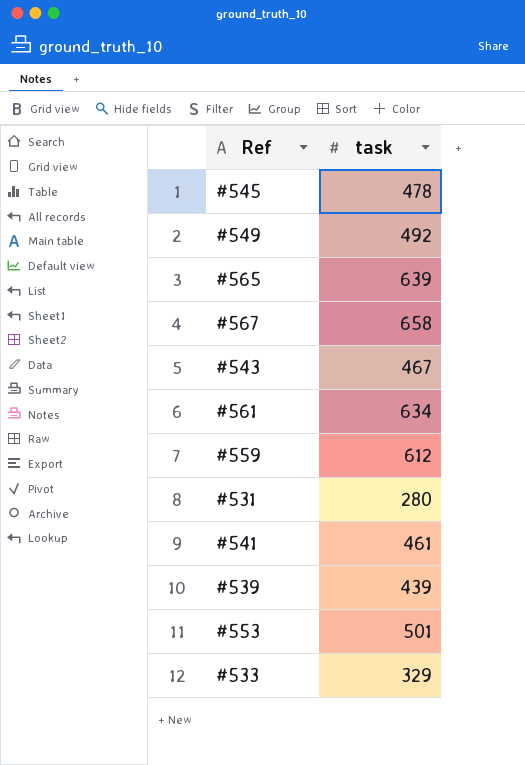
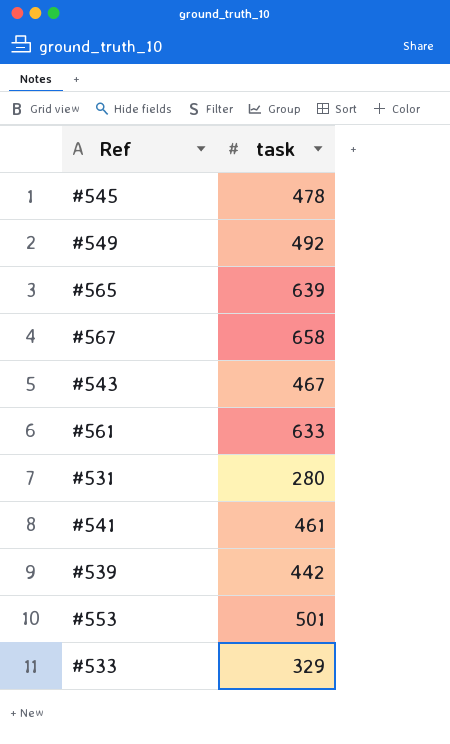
row #559: 612 -> none
#561 | task: 634 -> 633
#539 | task: 439 -> 442

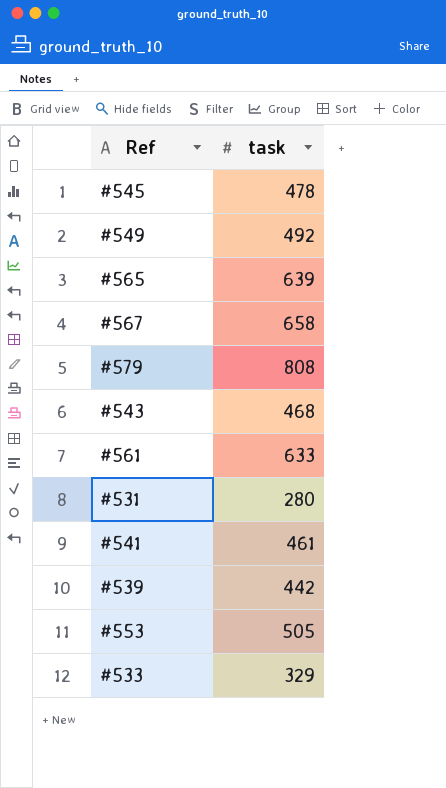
row #579: none -> 808
#543 | task: 467 -> 468
#553 | task: 501 -> 505

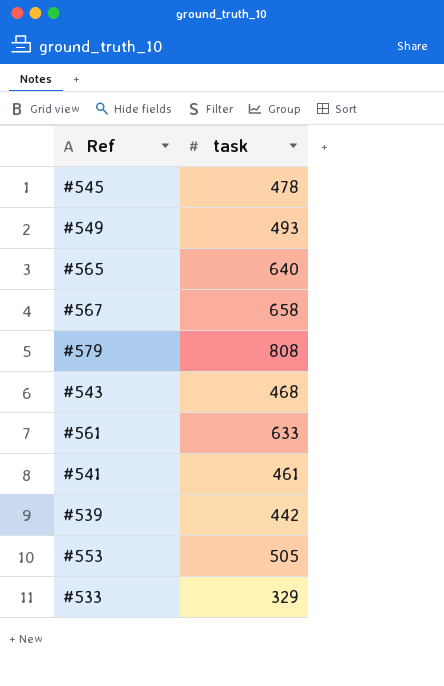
row #531: 280 -> none
#549 | task: 492 -> 493
#565 | task: 639 -> 640

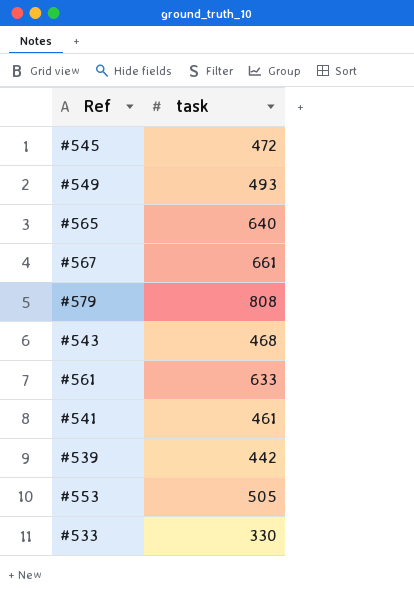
#545 | task: 478 -> 472
#567 | task: 658 -> 661
#533 | task: 329 -> 330

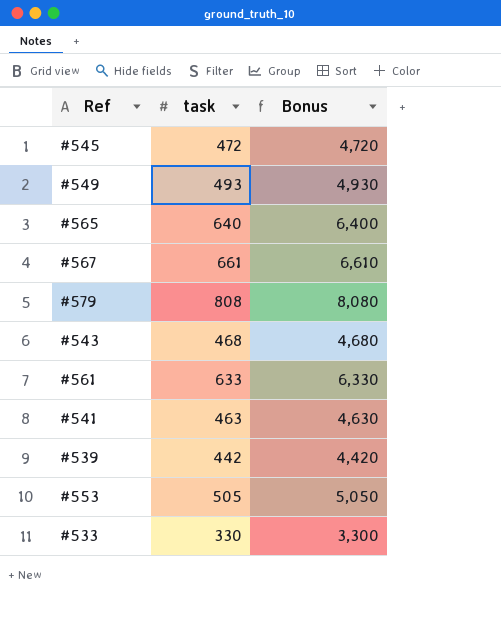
column Bonus | formula: none -> [task] * 10
#541 | task: 461 -> 463

